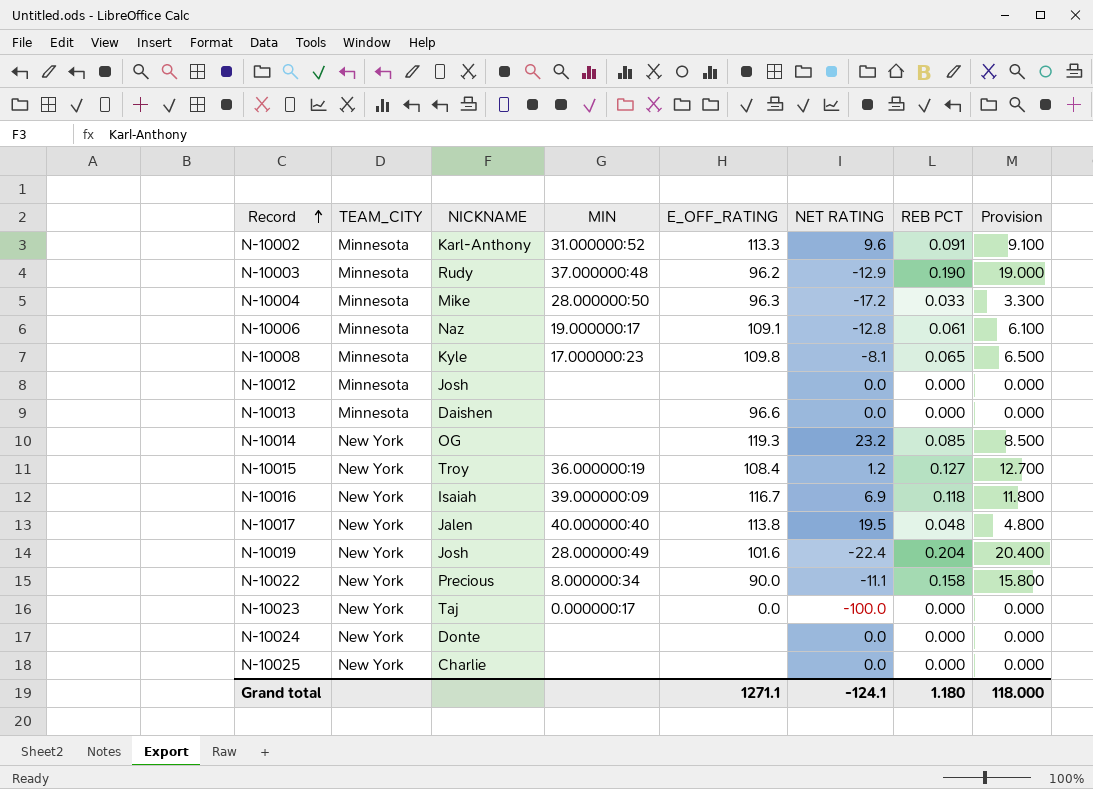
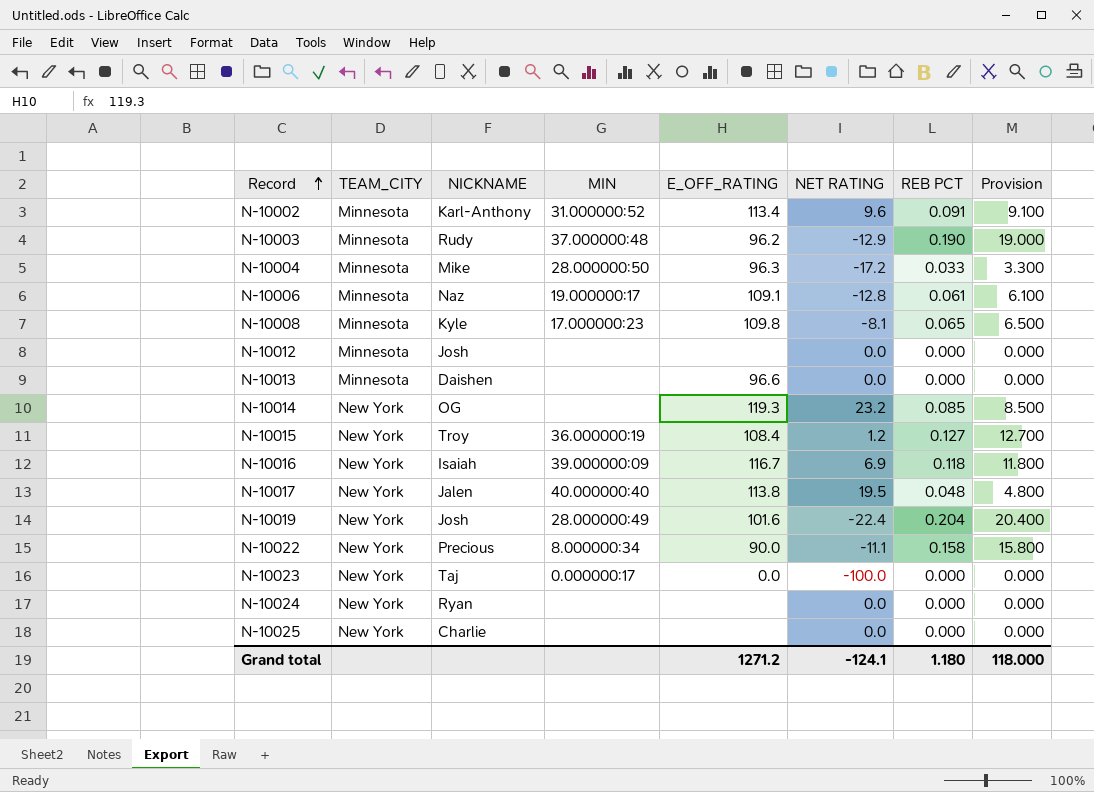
N-10002 | E_OFF_RATING: 113.3 -> 113.4
N-10024 | NICKNAME: Donte -> Ryan
Grand total | E_OFF_RATING: 1271.1 -> 1271.2

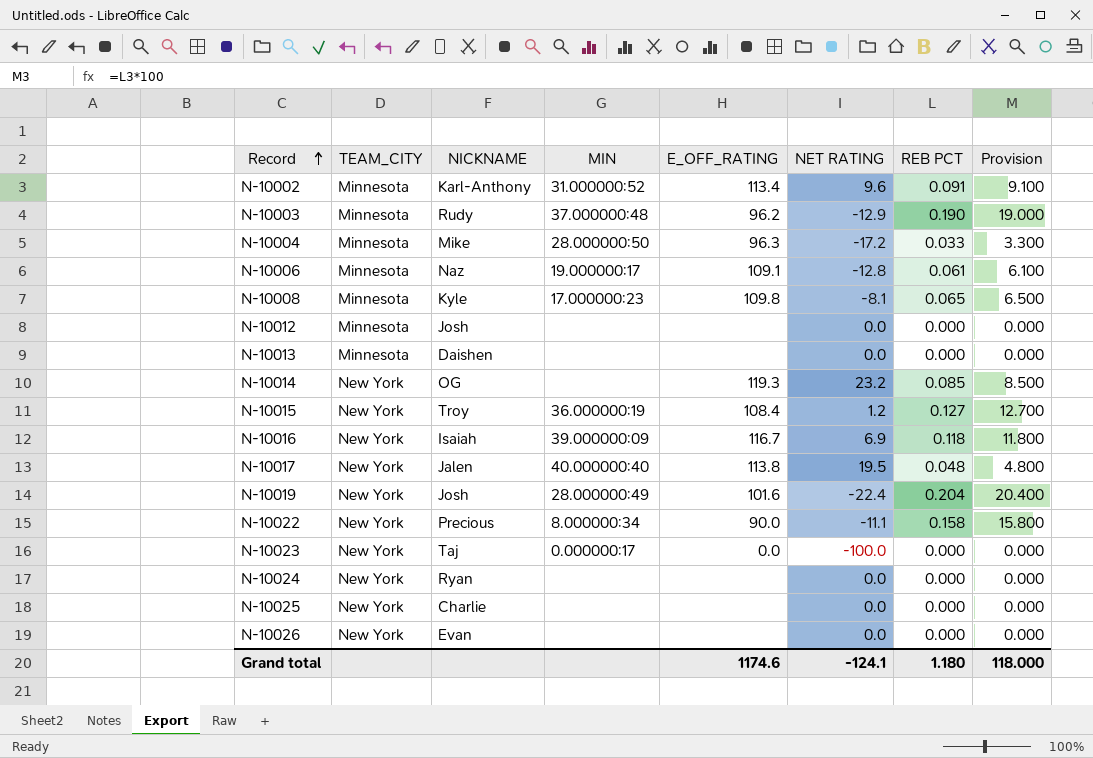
N-10013 | E_OFF_RATING: 96.6 -> none
row N-10026: none -> New York | Evan | none | none | 0.0 | 0.000 | 0.000
Grand total | E_OFF_RATING: 1271.2 -> 1174.6

